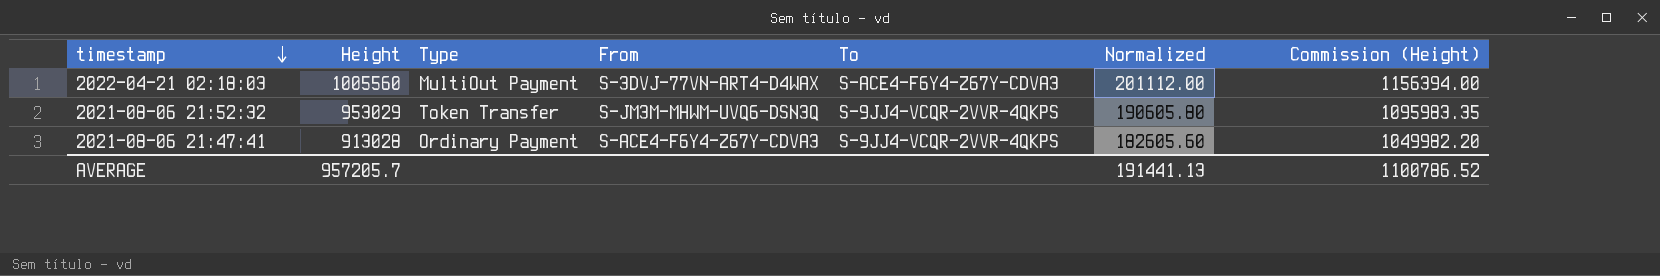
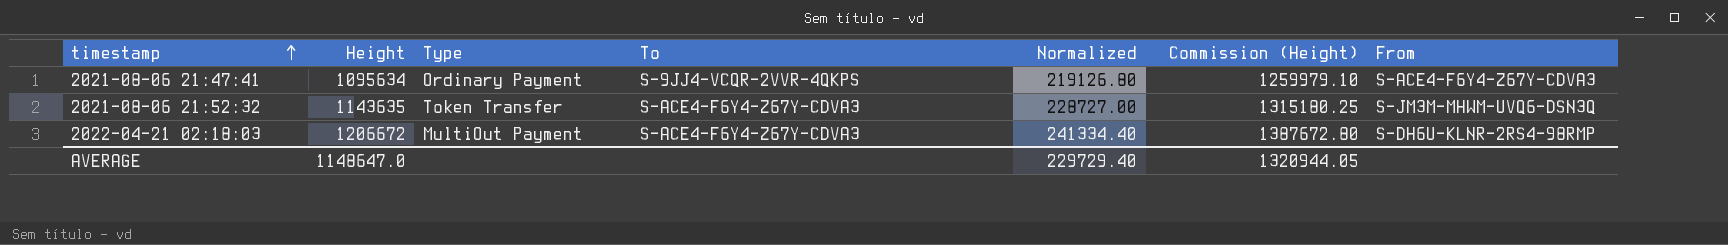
row order: timestamp descending -> timestamp ascending
column From | position: 4 -> 7
2021-08-06 21:47:41 | Height: 913028 -> 1095634
2021-08-06 21:47:41 | Normalized: 182605.60 -> 219126.80
2021-08-06 21:47:41 | Commission (Height): 1049982.20 -> 1259979.10
2021-08-06 21:52:32 | Height: 953029 -> 1143635
2021-08-06 21:52:32 | To: S-9JJ4-VCQR-2VVR-4QKPS -> S-ACE4-F6Y4-Z67Y-CDVA3
2021-08-06 21:52:32 | Normalized: 190605.80 -> 228727.00
2021-08-06 21:52:32 | Commission (Height): 1095983.35 -> 1315180.25
2022-04-21 02:18:03 | Height: 1005560 -> 1206672
2022-04-21 02:18:03 | Normalized: 201112.00 -> 241334.40
2022-04-21 02:18:03 | Commission (Height): 1156394.00 -> 1387672.80
2022-04-21 02:18:03 | From: S-3DVJ-77VN-ART4-D4WAX -> S-DH6U-KLNR-2RS4-98RMP
AVERAGE | Height: 957205.7 -> 1148647.0
AVERAGE | Normalized: 191441.13 -> 229729.40
AVERAGE | Commission (Height): 1100786.52 -> 1320944.05

